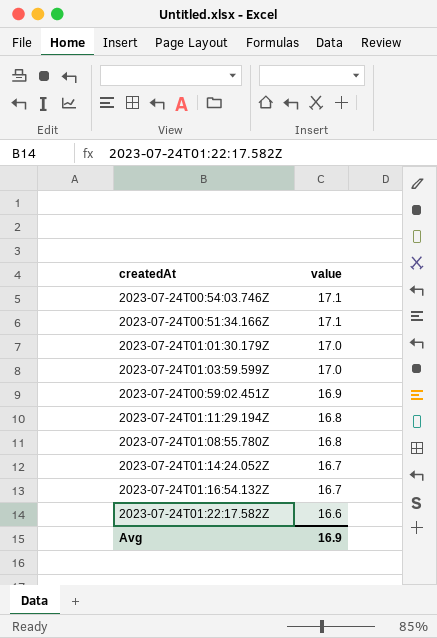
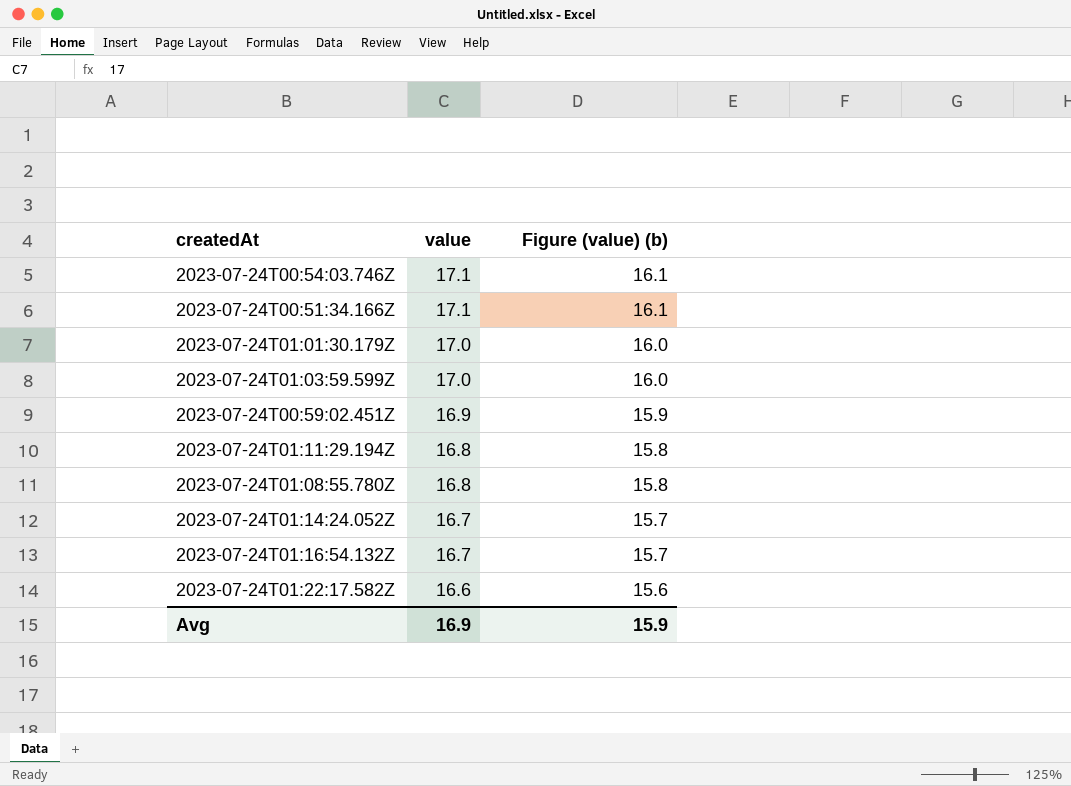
column Figure (value) (b) | formula: none -> [value] - 1

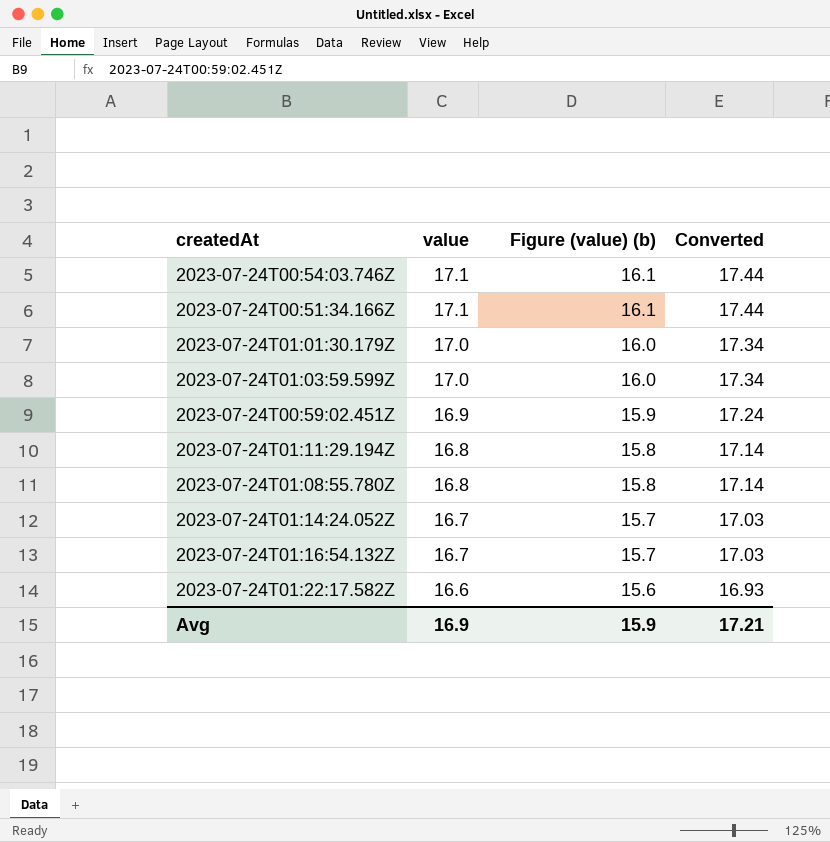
column Converted | formula: none -> [value] * 1.02

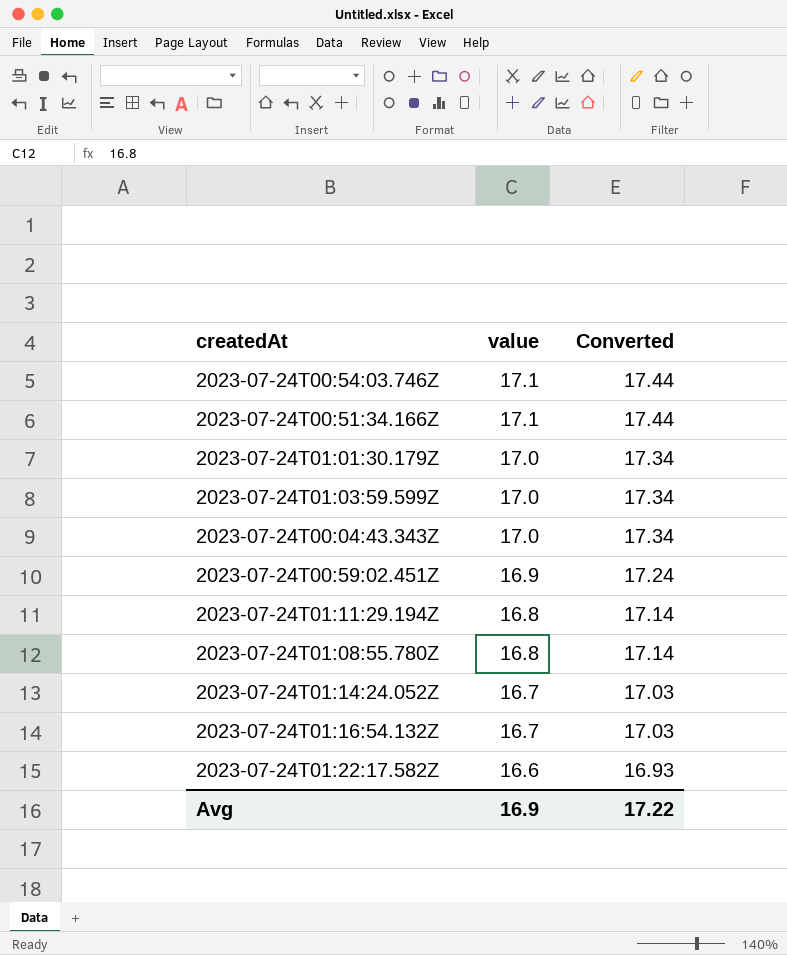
column Figure (value) (b) | formula: [value] - 1 -> none
row 2023-07-24T00:04:43.343Z: none -> 17.0 | 17.34
Avg | Converted: 17.21 -> 17.22

